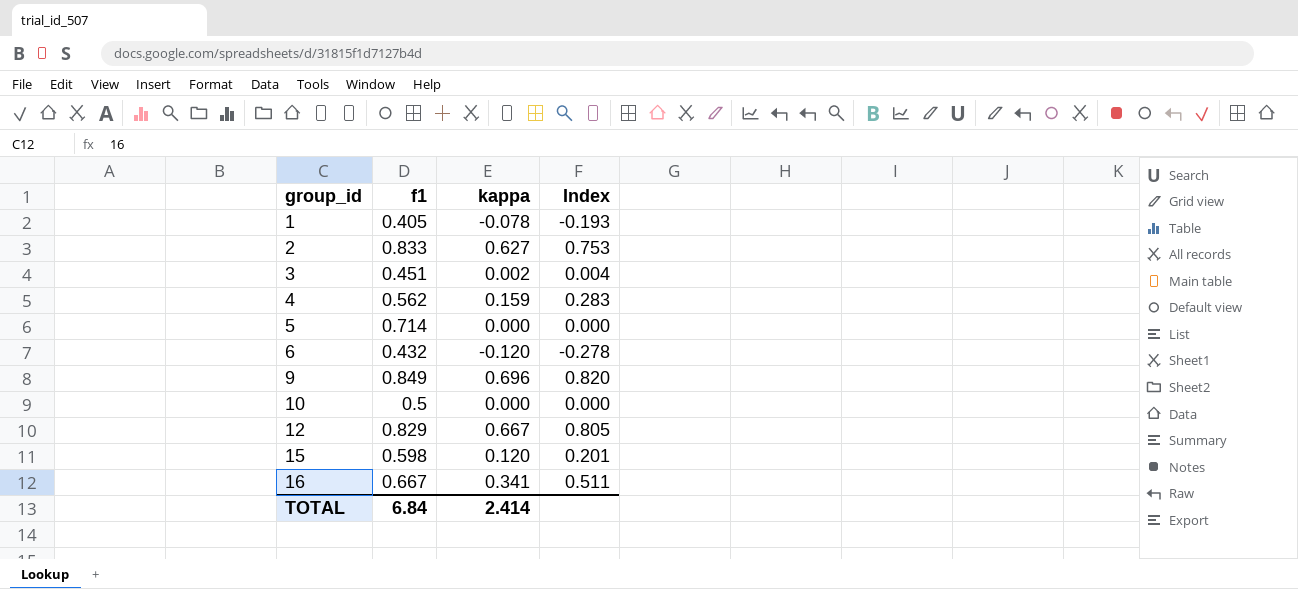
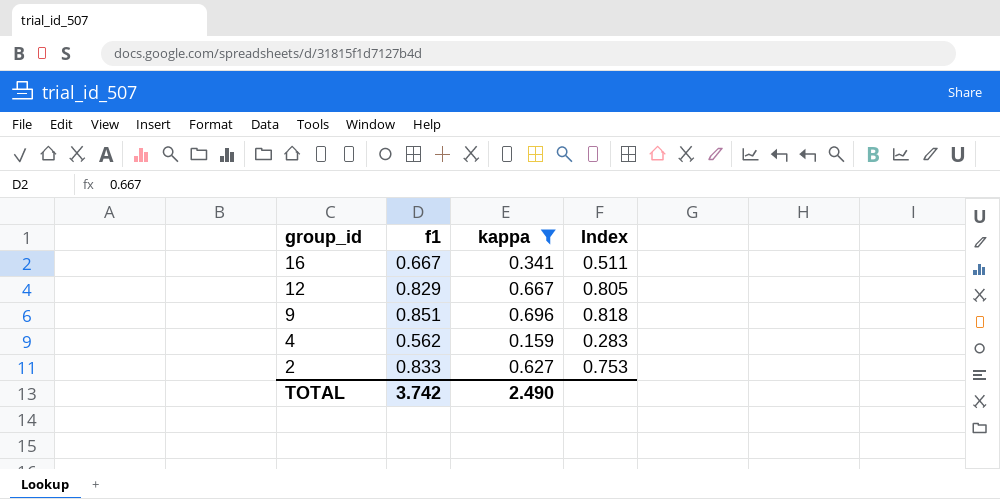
filter: none -> kappa >= 0.159
row order: group_id ascending -> group_id descending
9 | f1: 0.849 -> 0.851
9 | Index: 0.820 -> 0.818
TOTAL | f1: 6.84 -> 3.742
TOTAL | kappa: 2.414 -> 2.490

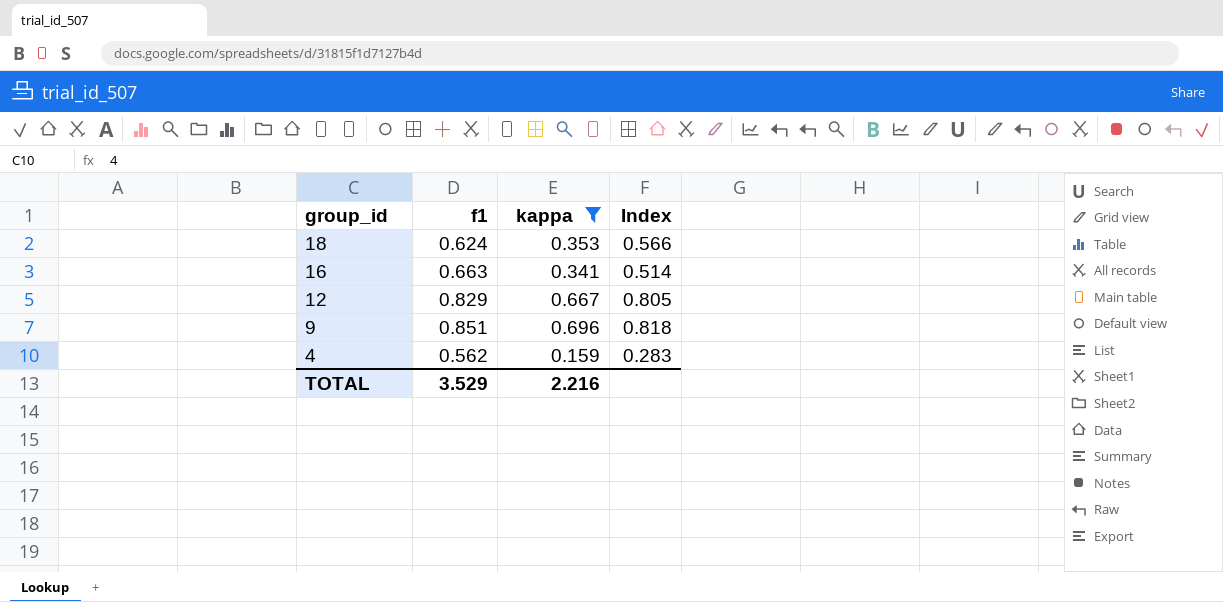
row 2: 0.833 | 0.627 | 0.753 -> none
row 18: none -> 0.624 | 0.353 | 0.566
16 | f1: 0.667 -> 0.663
16 | Index: 0.511 -> 0.514
TOTAL | f1: 3.742 -> 3.529
TOTAL | kappa: 2.490 -> 2.216

